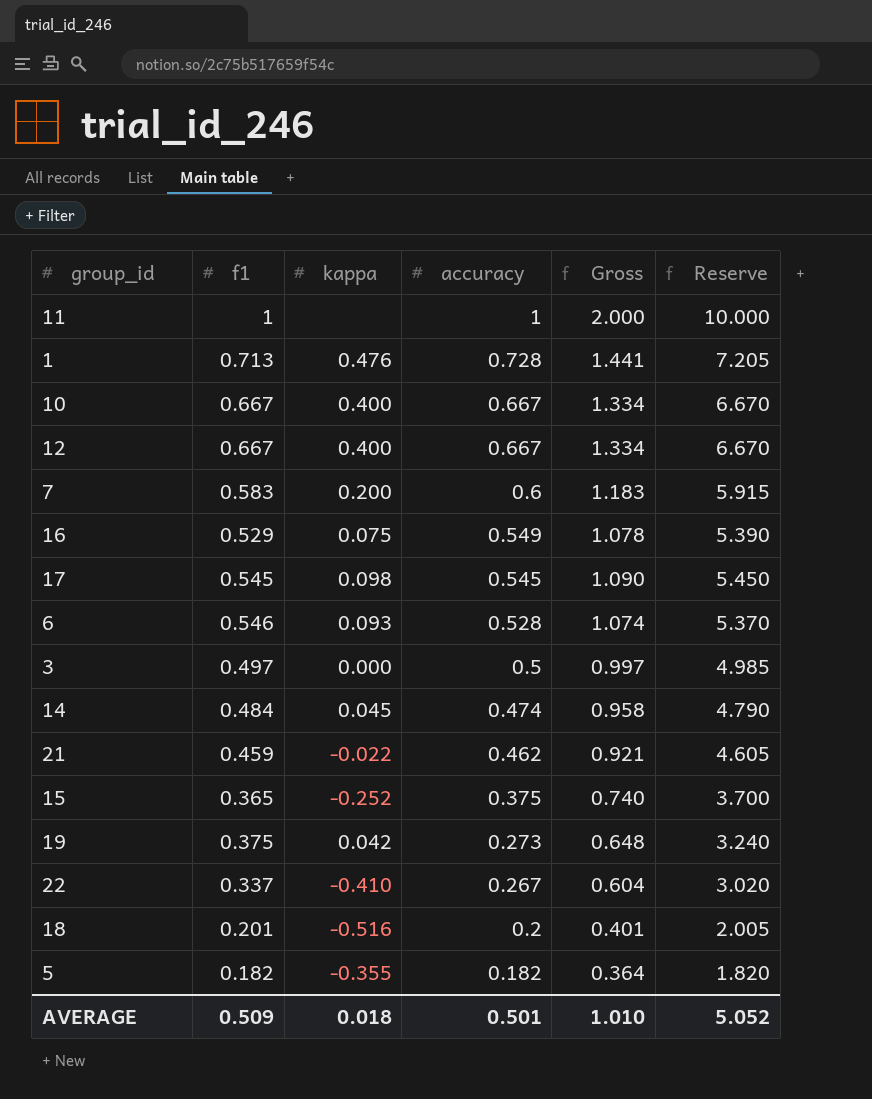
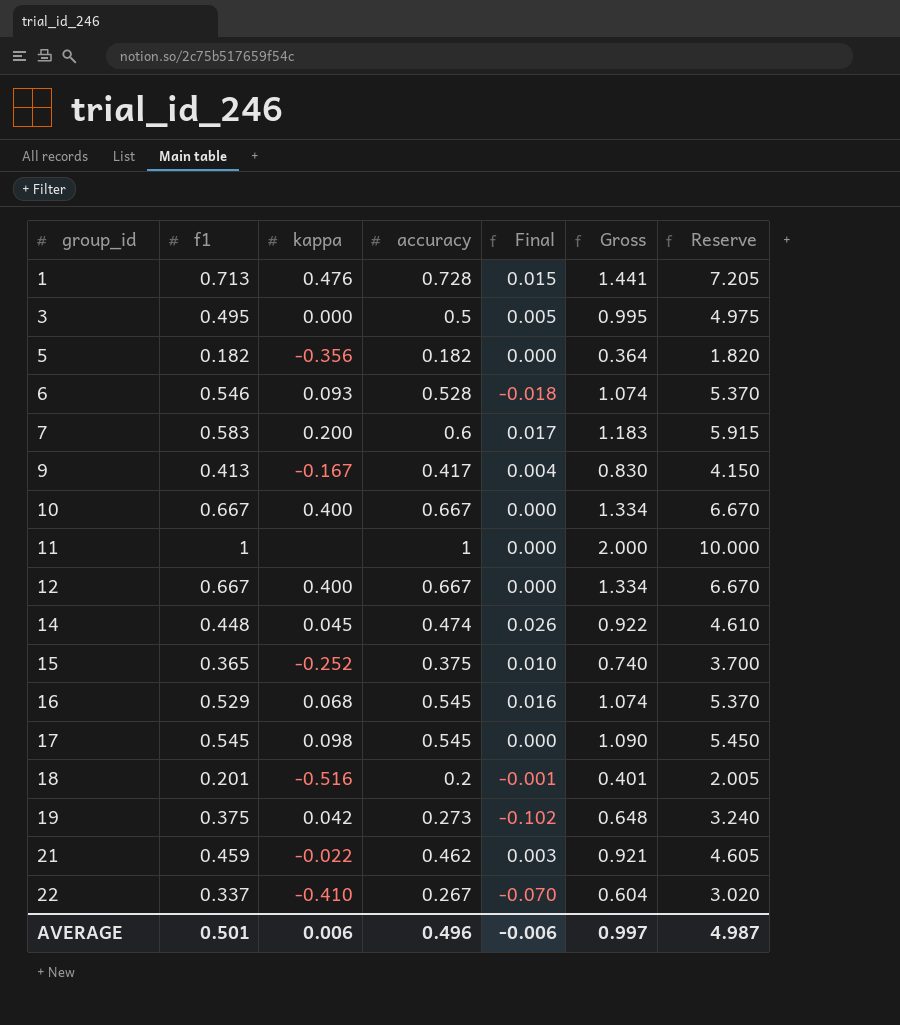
row order: accuracy descending -> group_id ascending
column Final | formula: none -> [accuracy] - [f1]
3 | f1: 0.497 -> 0.495
3 | Gross: 0.997 -> 0.995
3 | Reserve: 4.985 -> 4.975
5 | kappa: -0.355 -> -0.356
row 9: none -> 0.413 | -0.167 | 0.417 | 0.004 | 0.830 | 4.150
14 | f1: 0.484 -> 0.448
14 | Gross: 0.958 -> 0.922
14 | Reserve: 4.790 -> 4.610
16 | kappa: 0.075 -> 0.068
16 | accuracy: 0.549 -> 0.545
16 | Gross: 1.078 -> 1.074
16 | Reserve: 5.390 -> 5.370
AVERAGE | f1: 0.509 -> 0.501
AVERAGE | kappa: 0.018 -> 0.006
AVERAGE | accuracy: 0.501 -> 0.496
AVERAGE | Gross: 1.010 -> 0.997
AVERAGE | Reserve: 5.052 -> 4.987

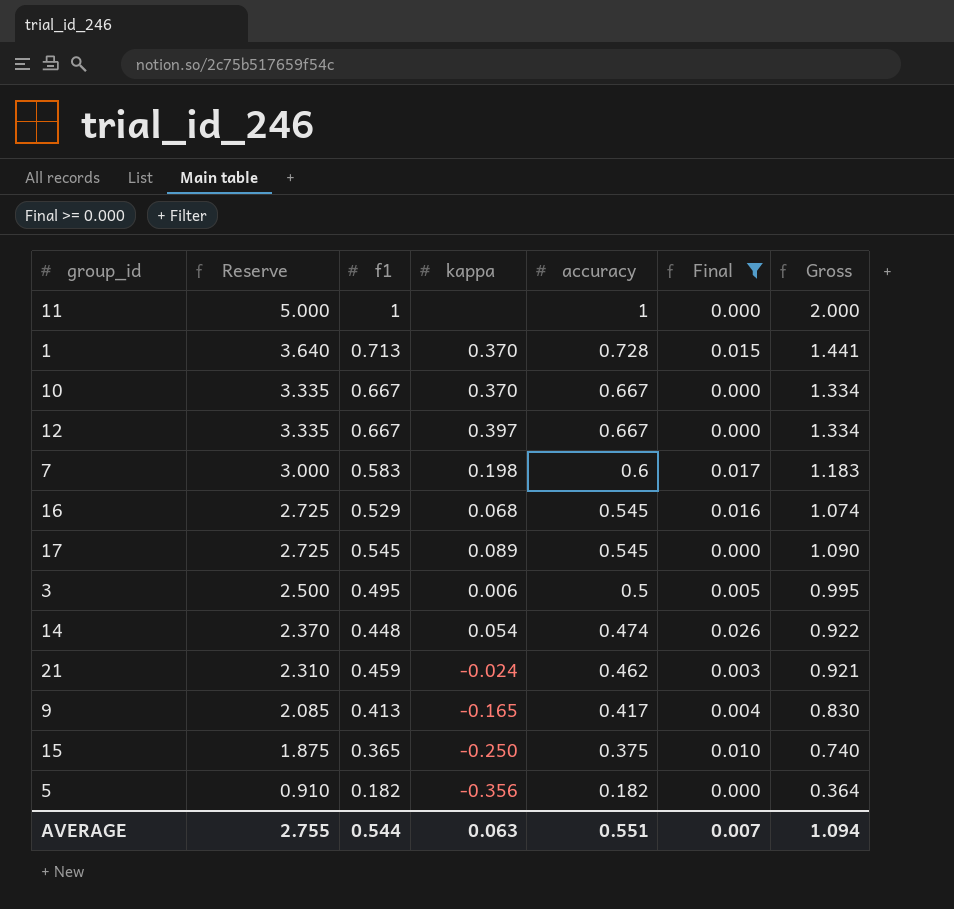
filter: none -> Final >= 0.000
row order: group_id ascending -> Reserve descending
column Reserve | formula: [Gross] * 5 -> [accuracy] * 5
column Reserve | position: 7 -> 2
1 | kappa: 0.476 -> 0.370
10 | kappa: 0.400 -> 0.370
12 | kappa: 0.400 -> 0.397
7 | kappa: 0.200 -> 0.198
17 | kappa: 0.098 -> 0.089
3 | kappa: 0.000 -> 0.006
14 | kappa: 0.045 -> 0.054
21 | kappa: -0.022 -> -0.024
9 | kappa: -0.167 -> -0.165
15 | kappa: -0.252 -> -0.250
AVERAGE | Reserve: 4.987 -> 2.755
AVERAGE | f1: 0.501 -> 0.544
AVERAGE | kappa: 0.006 -> 0.063
AVERAGE | accuracy: 0.496 -> 0.551
AVERAGE | Final: -0.006 -> 0.007
AVERAGE | Gross: 0.997 -> 1.094

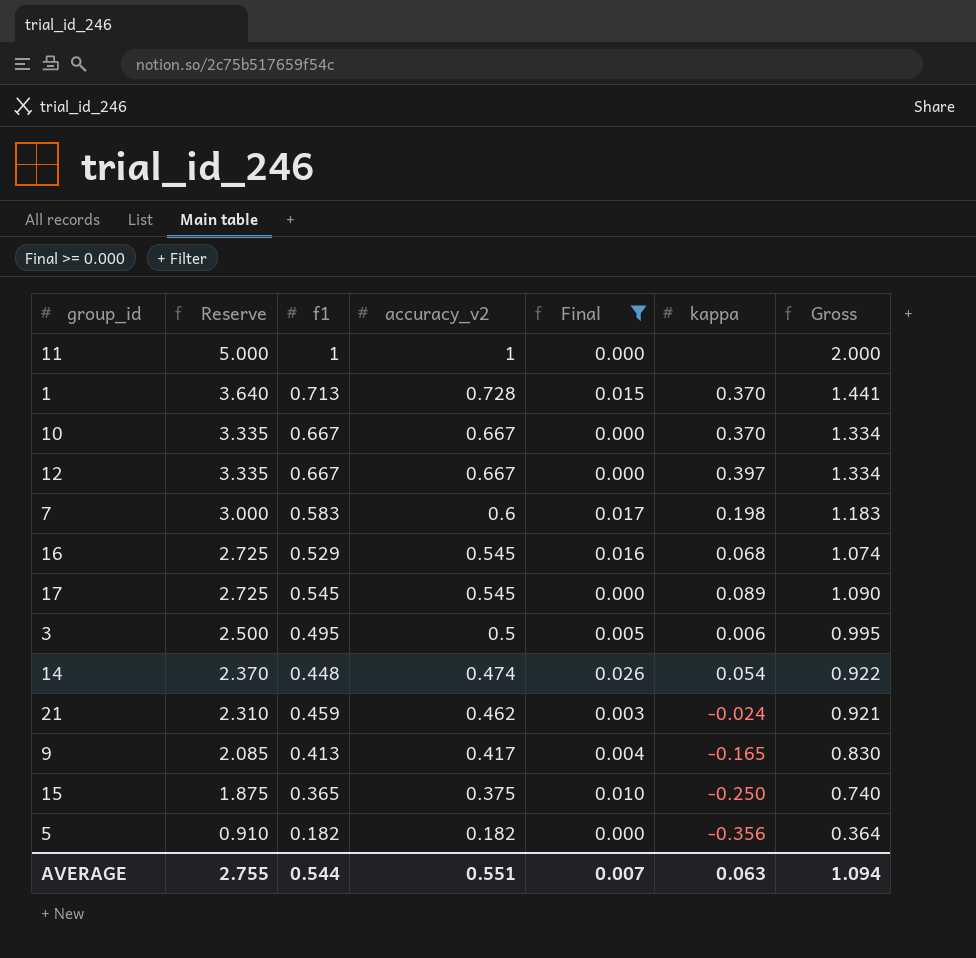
column name: accuracy -> accuracy_v2
column kappa | position: 4 -> 6

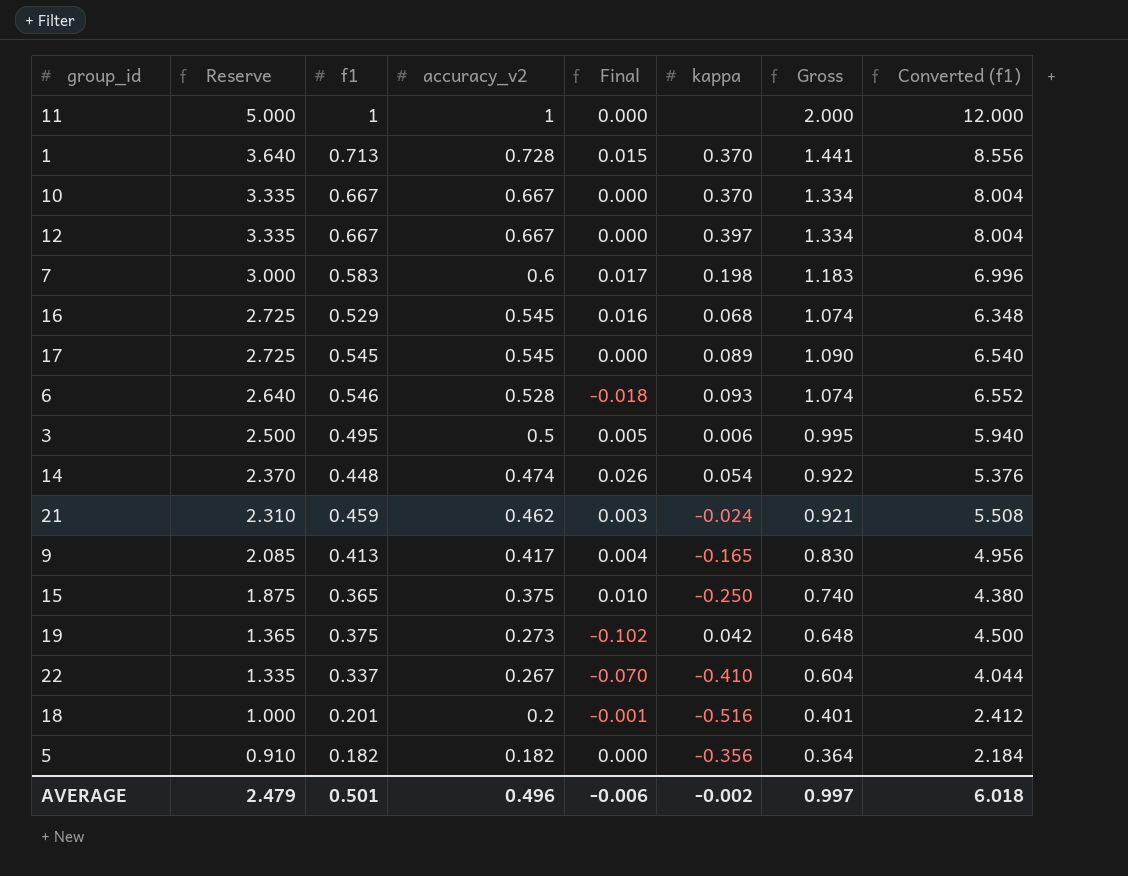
filter: Final >= 0.000 -> none
column Converted (f1) | formula: none -> [f1] * 12
AVERAGE | Reserve: 2.755 -> 2.479
AVERAGE | f1: 0.544 -> 0.501
AVERAGE | accuracy_v2: 0.551 -> 0.496
AVERAGE | Final: 0.007 -> -0.006
AVERAGE | kappa: 0.063 -> -0.002
AVERAGE | Gross: 1.094 -> 0.997

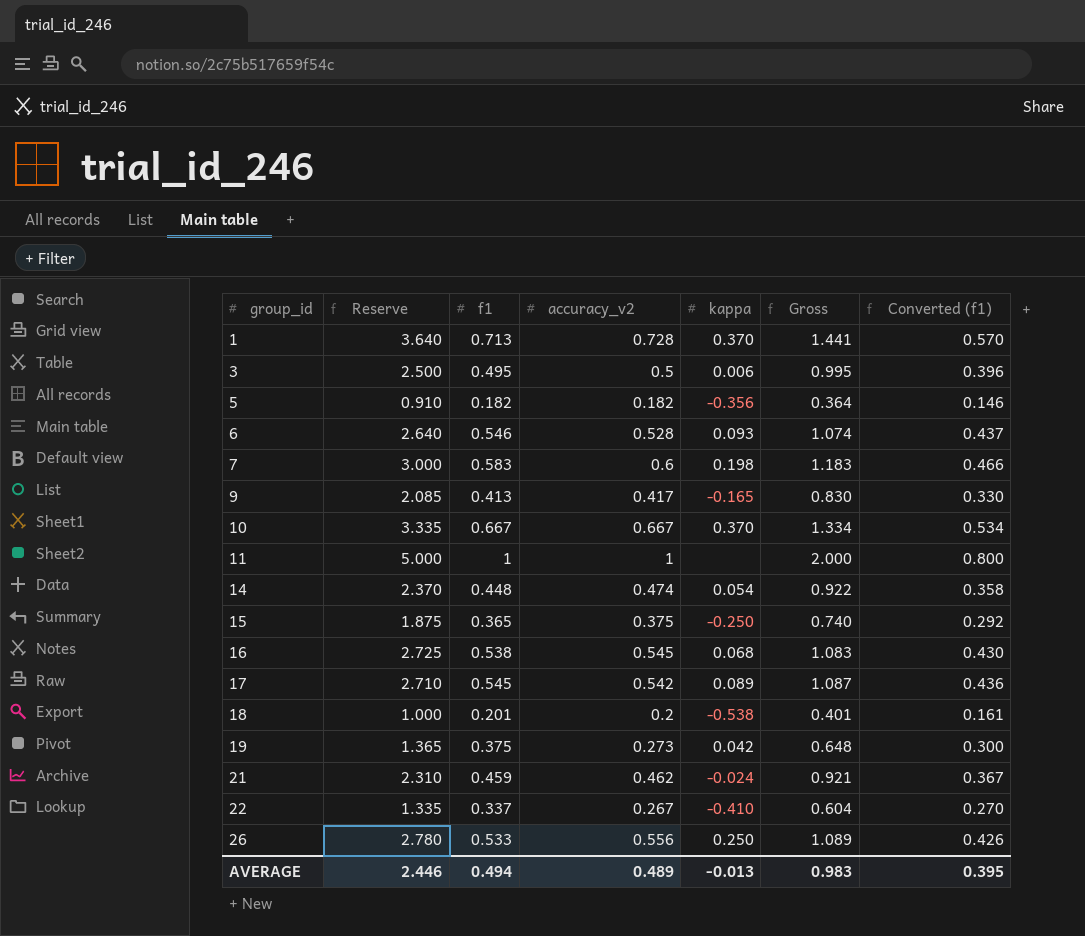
row order: Reserve descending -> group_id ascending
column Final | formula: [accuracy_v2] - [f1] -> none
column Converted (f1) | formula: [f1] * 12 -> [f1] * 0.8
row 12: 3.335 | 0.667 | 0.667 | 0.000 | 0.397 | 1.334 | 8.004 -> none
16 | f1: 0.529 -> 0.538
16 | Gross: 1.074 -> 1.083
17 | Reserve: 2.725 -> 2.710
17 | accuracy_v2: 0.545 -> 0.542
17 | Gross: 1.090 -> 1.087
18 | kappa: -0.516 -> -0.538
row 26: none -> 2.780 | 0.533 | 0.556 | 0.250 | 1.089 | 0.426
AVERAGE | Reserve: 2.479 -> 2.446
AVERAGE | f1: 0.501 -> 0.494
AVERAGE | accuracy_v2: 0.496 -> 0.489
AVERAGE | kappa: -0.002 -> -0.013
AVERAGE | Gross: 0.997 -> 0.983
AVERAGE | Converted (f1): 6.018 -> 0.395

